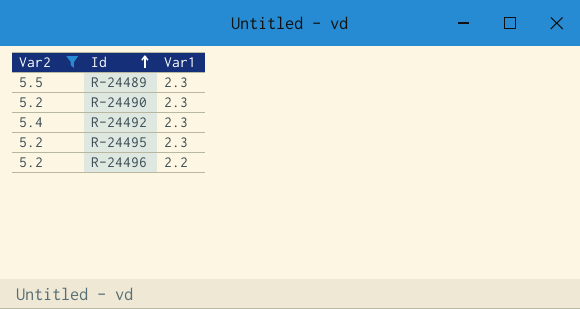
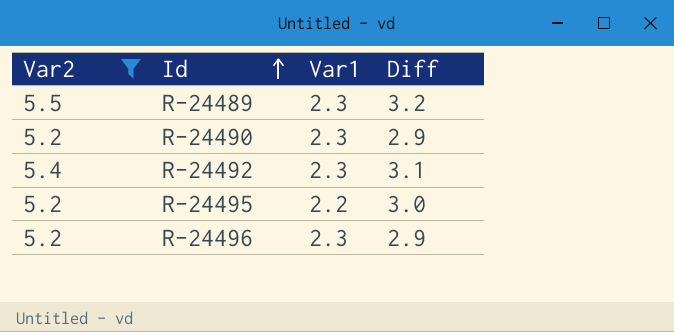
column Diff | formula: none -> [Var2] - [Var1]
R-24495 | Var1: 2.3 -> 2.2
R-24496 | Var1: 2.2 -> 2.3

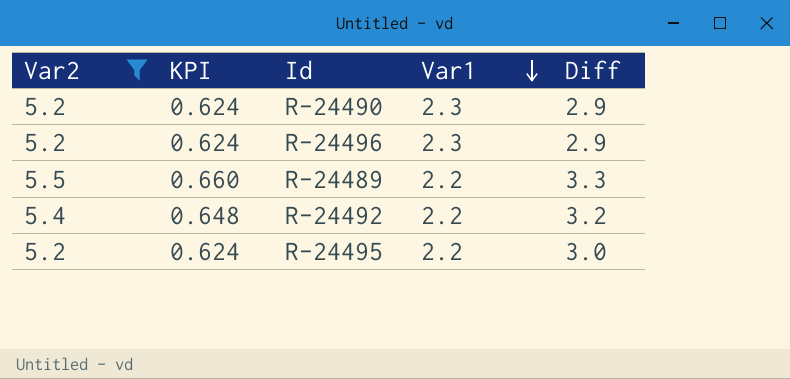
row order: Id ascending -> Var1 descending
column KPI | formula: none -> [Var2] * 0.12
R-24489 | Var1: 2.3 -> 2.2
R-24489 | Diff: 3.2 -> 3.3
R-24492 | Var1: 2.3 -> 2.2
R-24492 | Diff: 3.1 -> 3.2

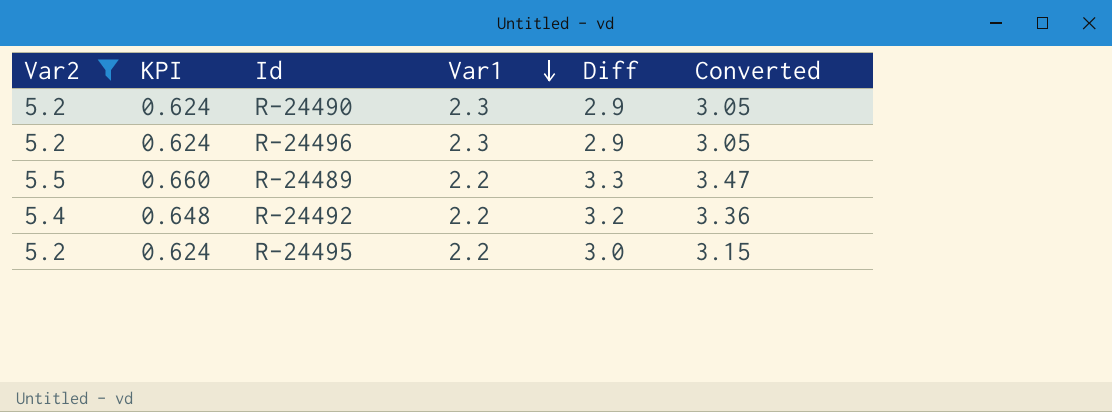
column Converted | formula: none -> [Diff] * 1.05

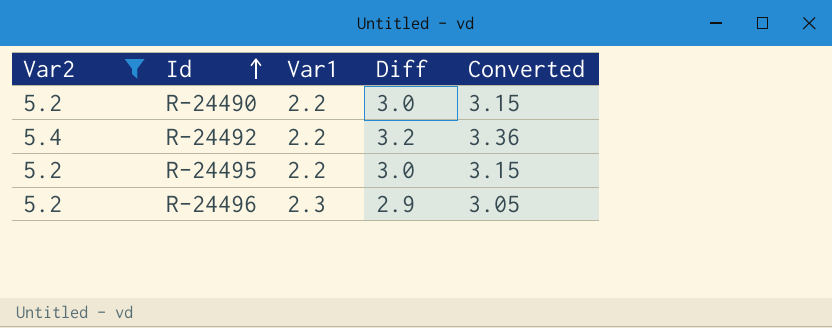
row order: Var1 descending -> Id ascending
column KPI | formula: [Var2] * 0.12 -> none
row R-24489: 5.5 | 0.660 | 2.2 | 3.3 | 3.47 -> none
R-24490 | Var1: 2.3 -> 2.2
R-24490 | Diff: 2.9 -> 3.0
R-24490 | Converted: 3.05 -> 3.15

